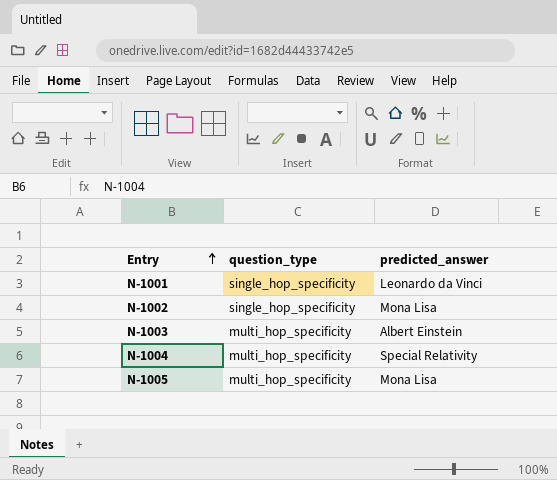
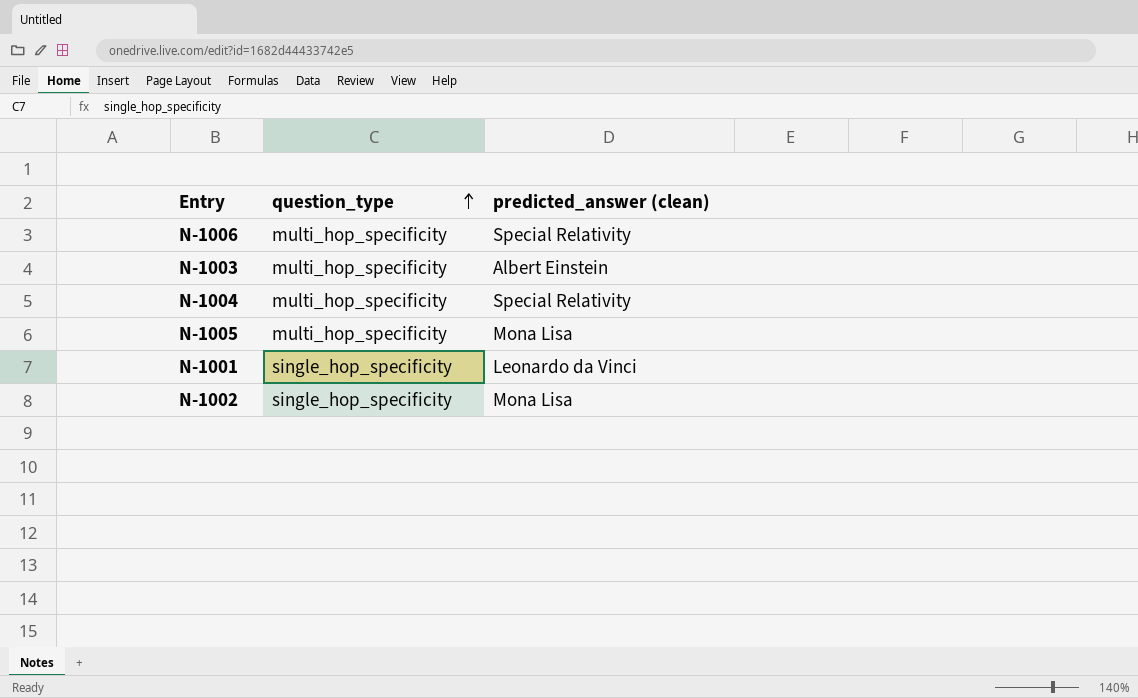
row order: Entry ascending -> question_type ascending
column name: predicted_answer -> predicted_answer (clean)
row N-1006: none -> multi_hop_specificity | Special Relativity

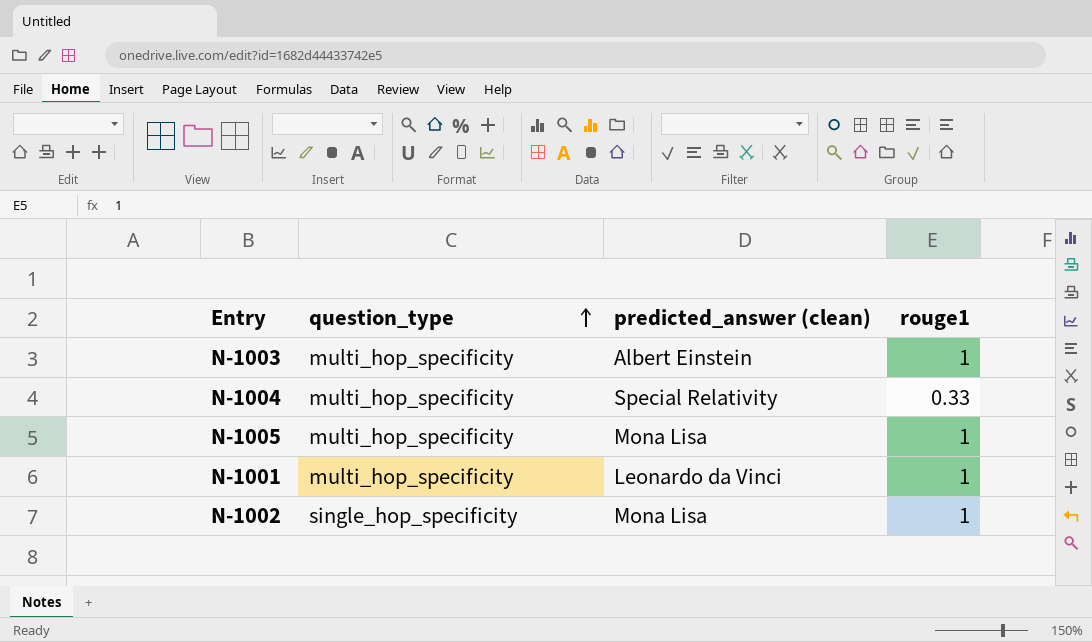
column rouge1 | position: none -> 4
row N-1006: multi_hop_specificity | Special Relativity -> none
N-1001 | question_type: single_hop_specificity -> multi_hop_specificity

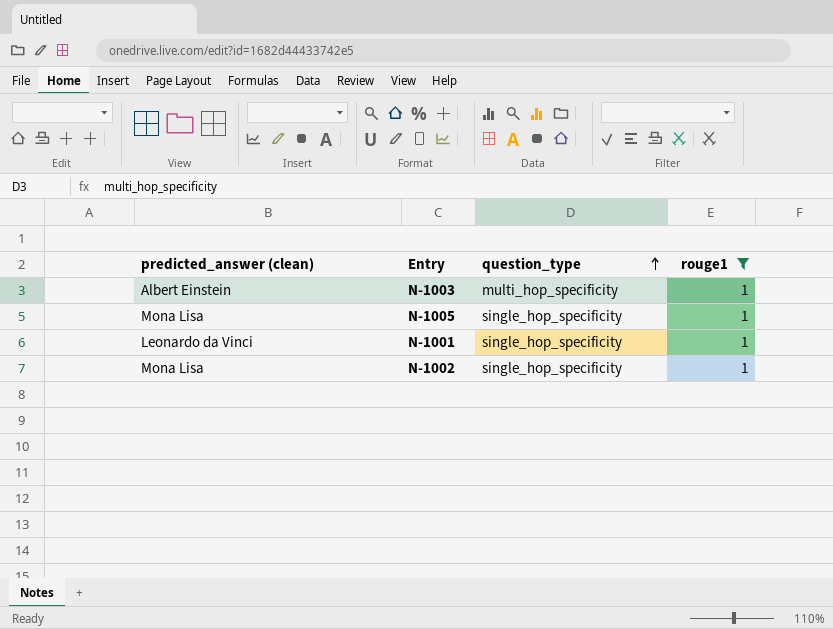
filter: none -> rouge1 = 1
column predicted_answer (clean) | position: 3 -> 1
N-1005 | question_type: multi_hop_specificity -> single_hop_specificity
N-1001 | question_type: multi_hop_specificity -> single_hop_specificity

